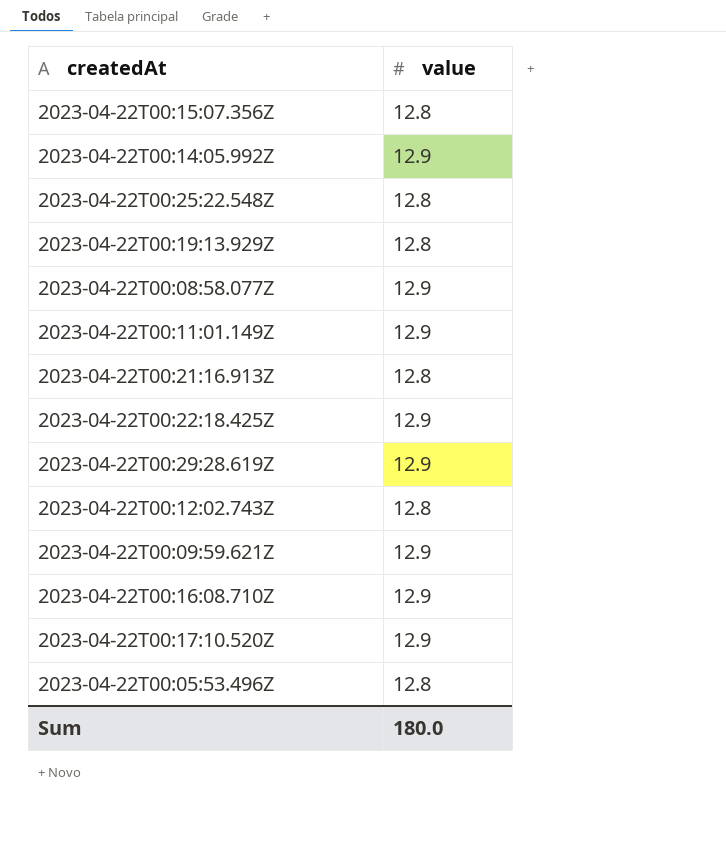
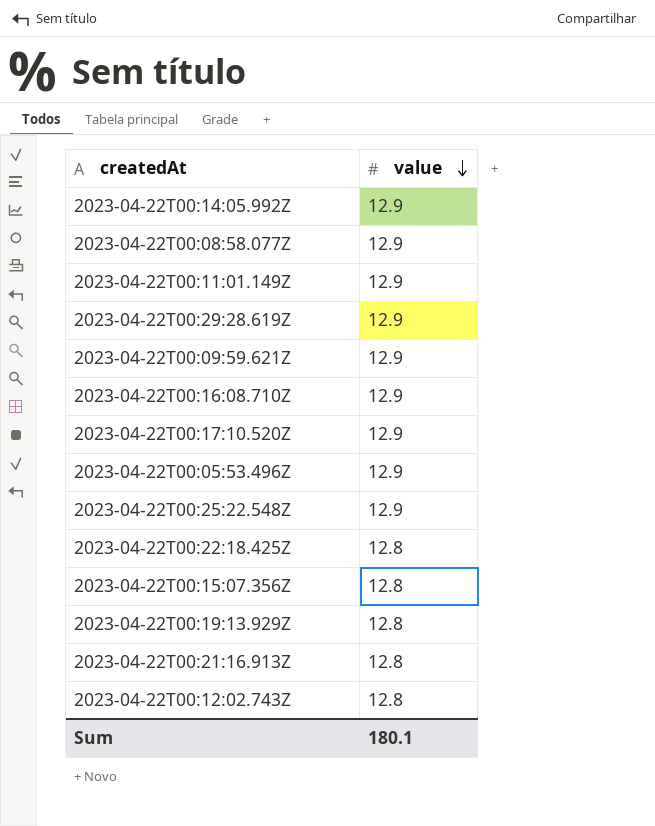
row order: none -> value descending
2023-04-22T00:05:53.496Z | value: 12.8 -> 12.9
2023-04-22T00:25:22.548Z | value: 12.8 -> 12.9
2023-04-22T00:22:18.425Z | value: 12.9 -> 12.8
Sum | value: 180.0 -> 180.1

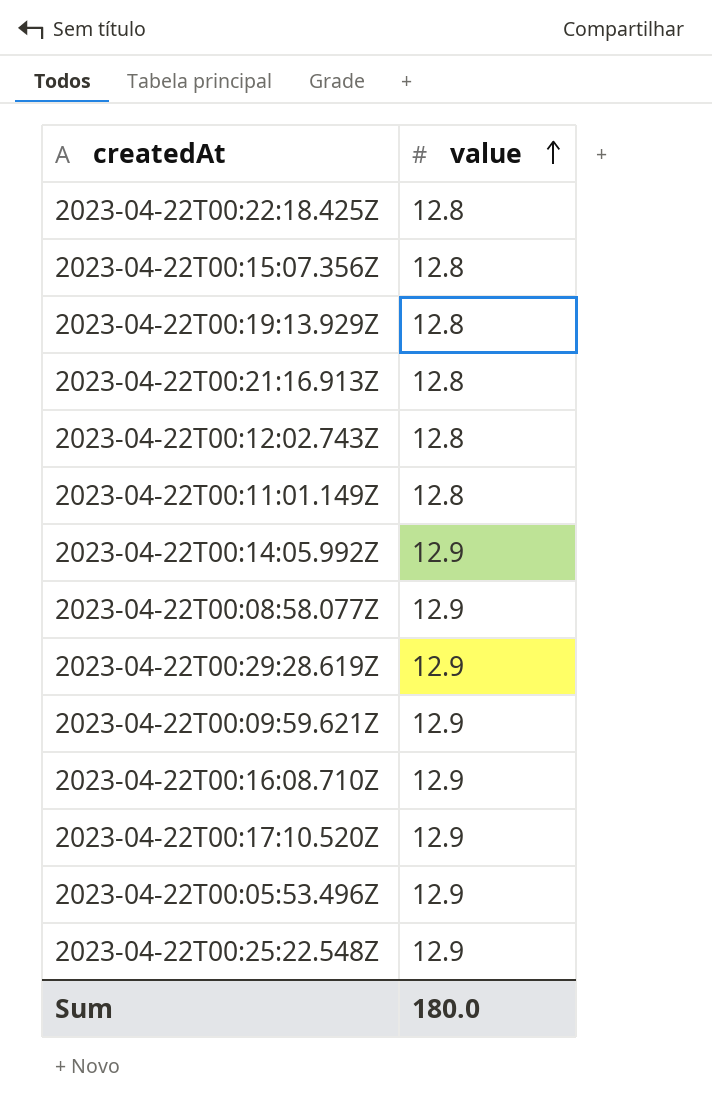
row order: value descending -> value ascending
2023-04-22T00:11:01.149Z | value: 12.9 -> 12.8
Sum | value: 180.1 -> 180.0

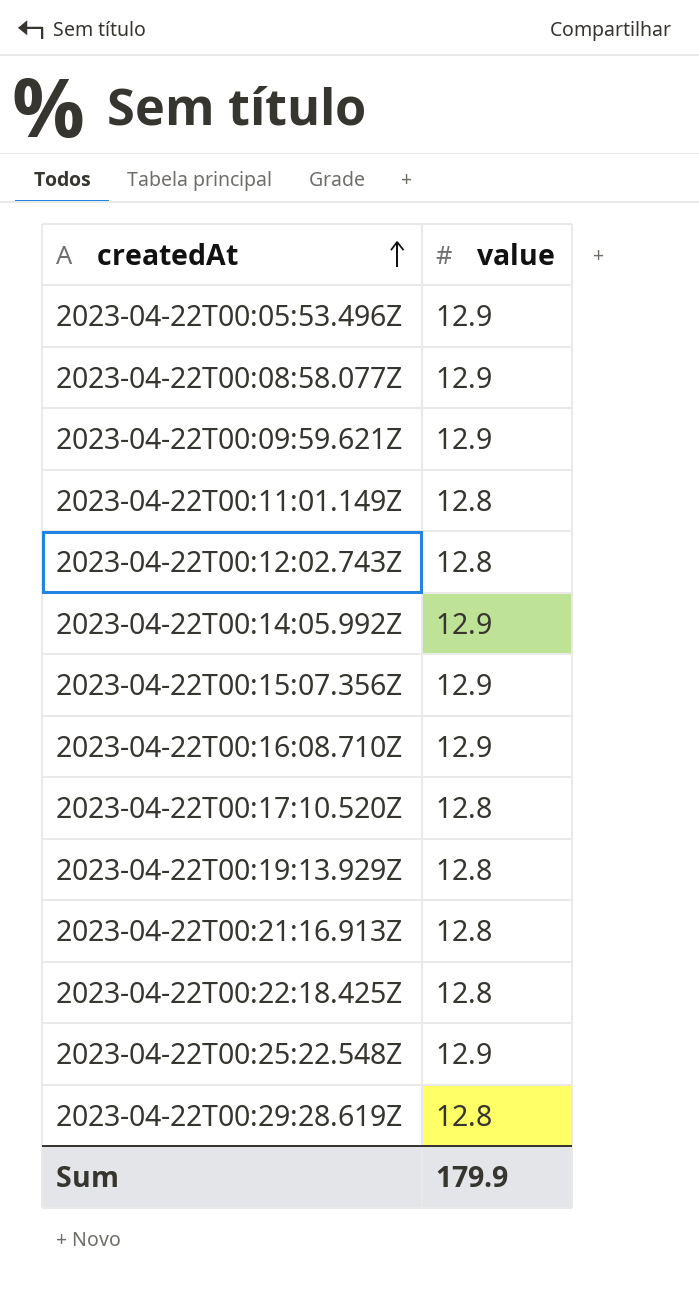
row order: value ascending -> createdAt ascending
2023-04-22T00:15:07.356Z | value: 12.8 -> 12.9
2023-04-22T00:17:10.520Z | value: 12.9 -> 12.8
2023-04-22T00:29:28.619Z | value: 12.9 -> 12.8
Sum | value: 180.0 -> 179.9

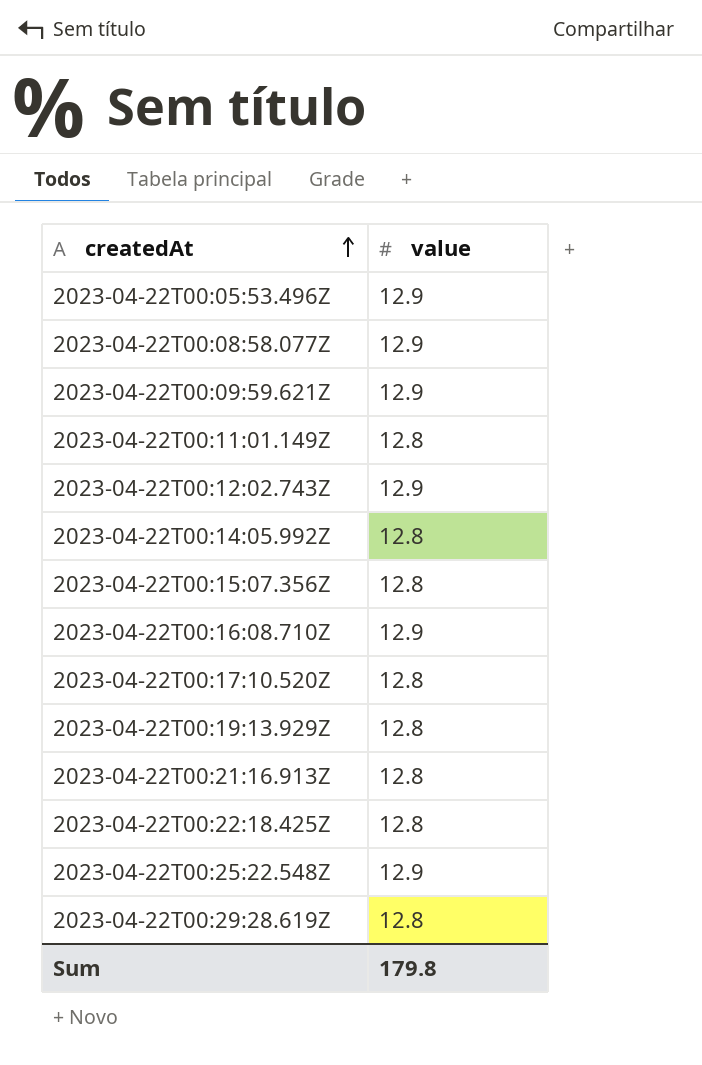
2023-04-22T00:12:02.743Z | value: 12.8 -> 12.9
2023-04-22T00:14:05.992Z | value: 12.9 -> 12.8
2023-04-22T00:15:07.356Z | value: 12.9 -> 12.8
Sum | value: 179.9 -> 179.8

